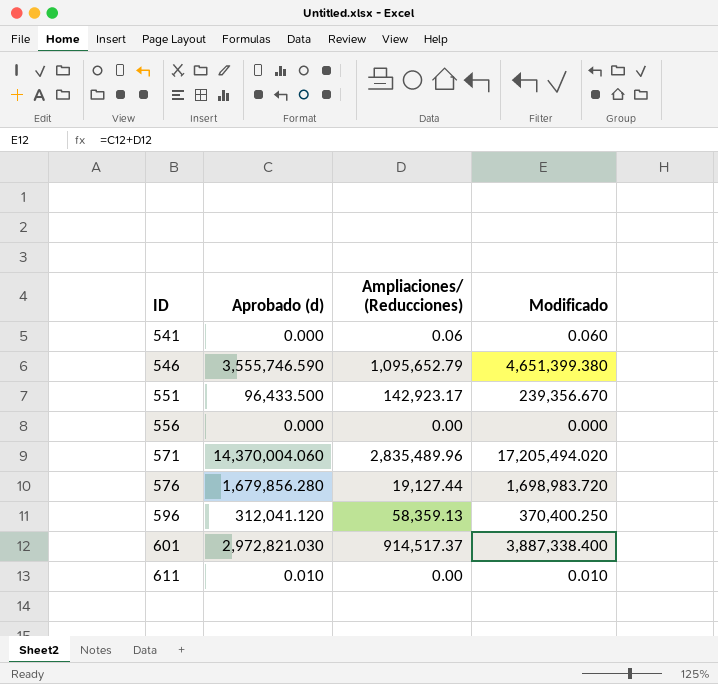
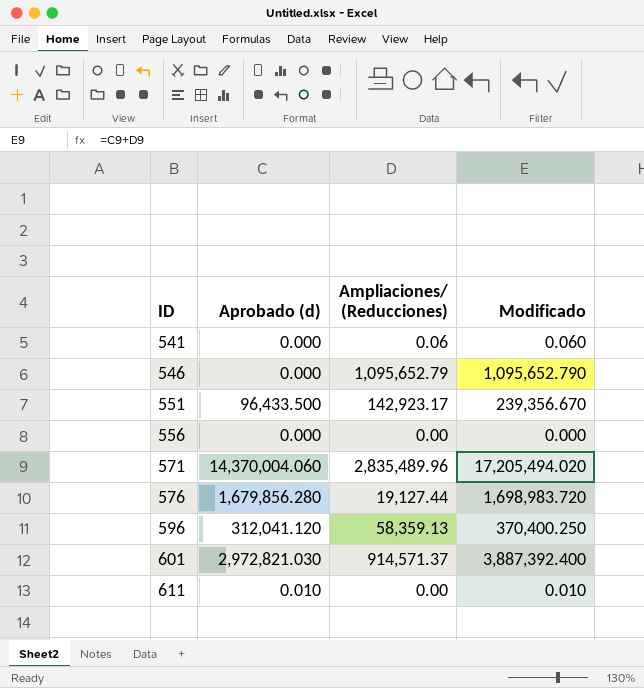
546 | Aprobado (d): 3,555,746.590 -> 0.000
546 | Modificado: 4,651,399.380 -> 1,095,652.790
601 | Ampliaciones/ (Reducciones): 914,517.37 -> 914,571.37
601 | Modificado: 3,887,338.400 -> 3,887,392.400

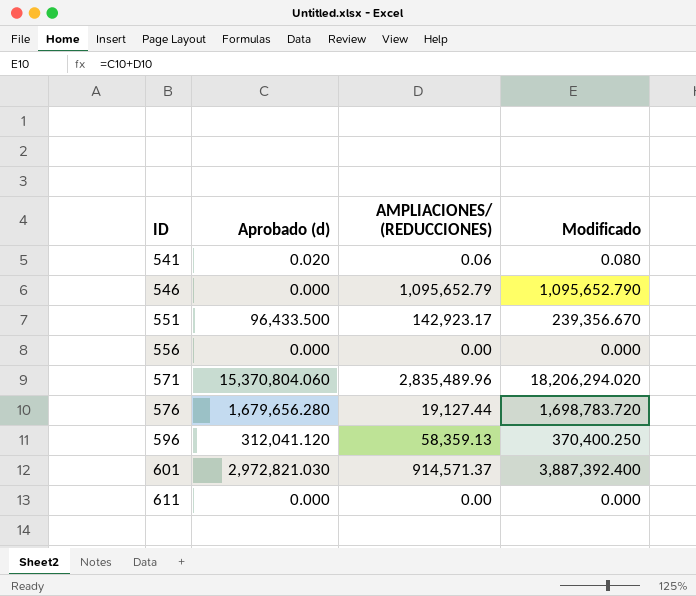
column name: Ampliaciones/ (Reducciones) -> AMPLIACIONES/ (REDUCCIONES)
541 | Aprobado (d): 0.000 -> 0.020
541 | Modificado: 0.060 -> 0.080
571 | Aprobado (d): 14,370,004.060 -> 15,370,804.060
571 | Modificado: 17,205,494.020 -> 18,206,294.020
576 | Aprobado (d): 1,679,856.280 -> 1,679,656.280
576 | Modificado: 1,698,983.720 -> 1,698,783.720
611 | Aprobado (d): 0.010 -> 0.000
611 | Modificado: 0.010 -> 0.000

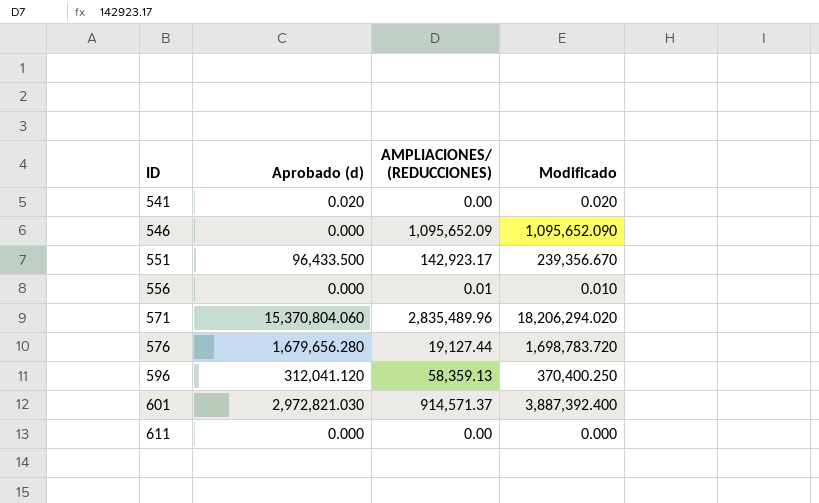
541 | AMPLIACIONES/ (REDUCCIONES): 0.06 -> 0.00
541 | Modificado: 0.080 -> 0.020
546 | AMPLIACIONES/ (REDUCCIONES): 1,095,652.79 -> 1,095,652.09
546 | Modificado: 1,095,652.790 -> 1,095,652.090
556 | AMPLIACIONES/ (REDUCCIONES): 0.00 -> 0.01
556 | Modificado: 0.000 -> 0.010

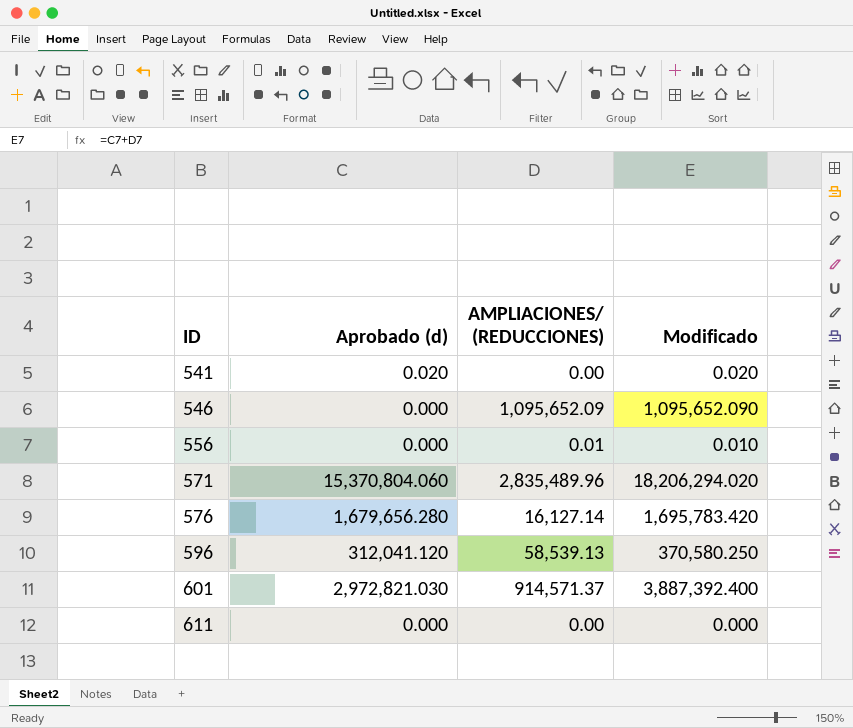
row 551: 96,433.500 | 142,923.17 | 239,356.670 -> none
576 | AMPLIACIONES/ (REDUCCIONES): 19,127.44 -> 16,127.14
576 | Modificado: 1,698,783.720 -> 1,695,783.420
596 | AMPLIACIONES/ (REDUCCIONES): 58,359.13 -> 58,539.13
596 | Modificado: 370,400.250 -> 370,580.250

